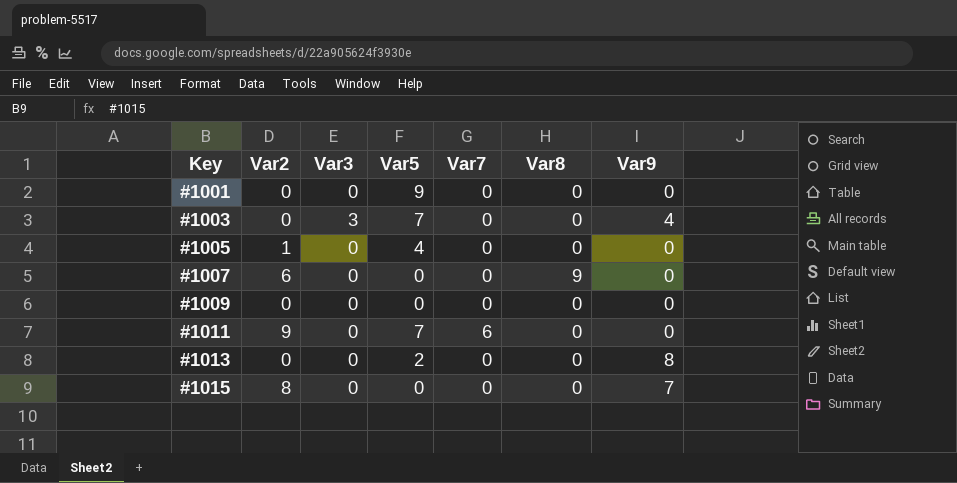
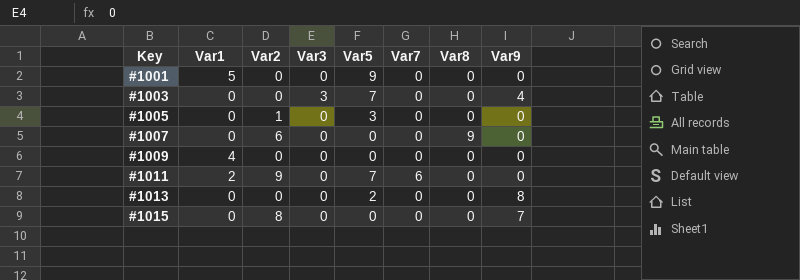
column Var1 | position: none -> 2
#1005 | Var5: 4 -> 3

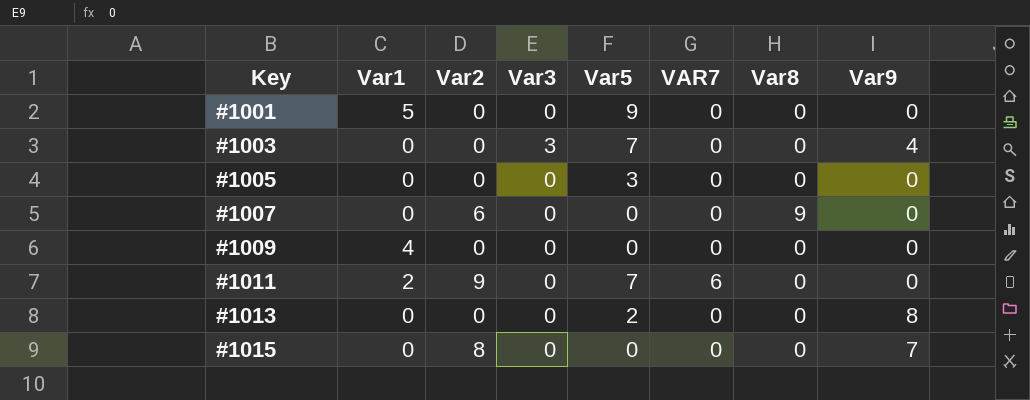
column name: Var7 -> VAR7
#1005 | Var2: 1 -> 0

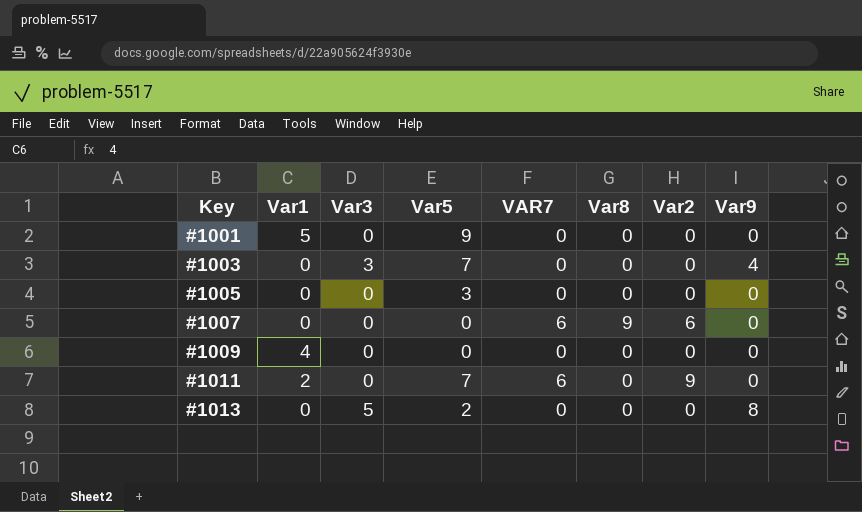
column Var2 | position: 3 -> 7
row #1015: 0 | 8 | 0 | 0 | 0 | 0 | 7 -> none
#1007 | VAR7: 0 -> 6
#1013 | Var3: 0 -> 5

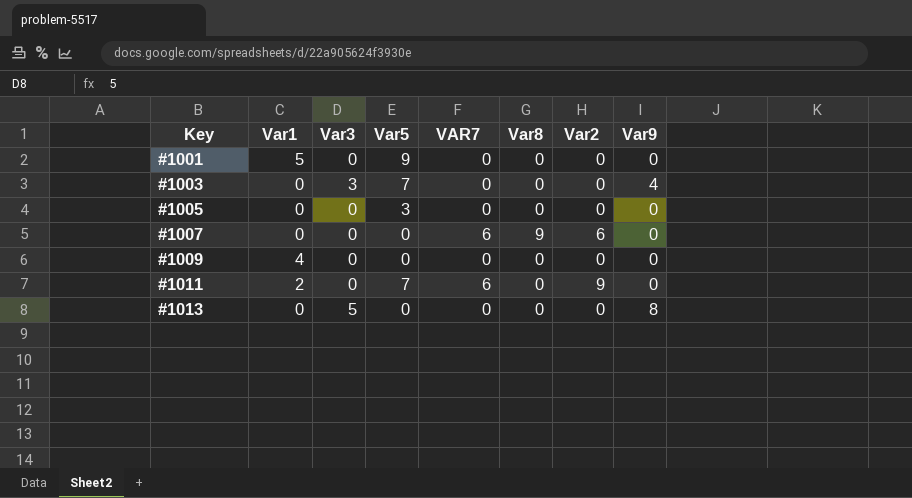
#1013 | Var5: 2 -> 0

